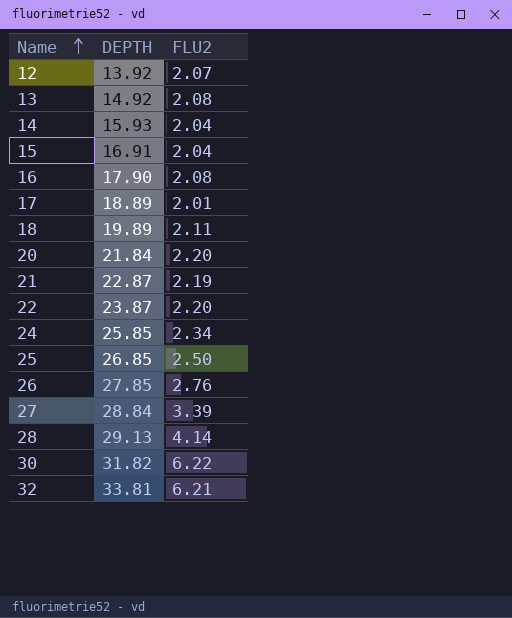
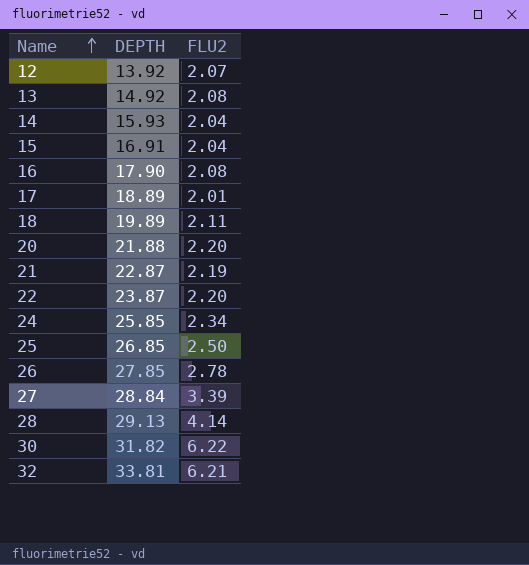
20 | DEPTH: 21.84 -> 21.88
26 | FLU2: 2.76 -> 2.78

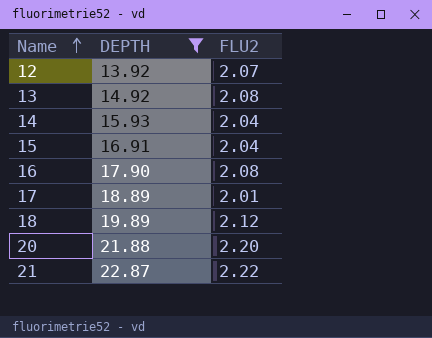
filter: none -> DEPTH <= 22.87
18 | FLU2: 2.11 -> 2.12
21 | FLU2: 2.19 -> 2.22

